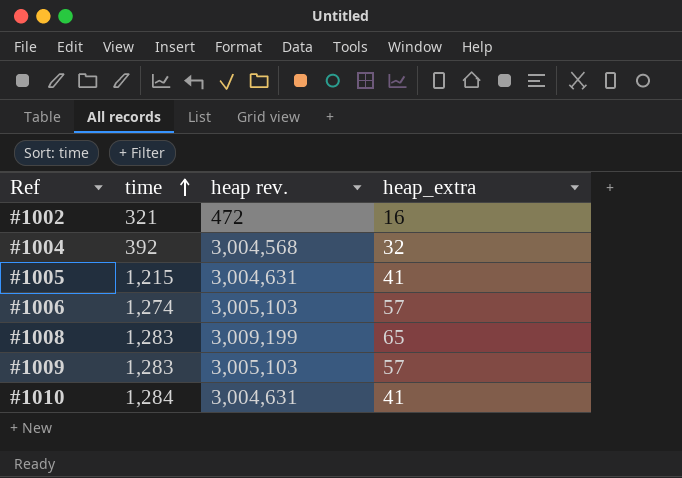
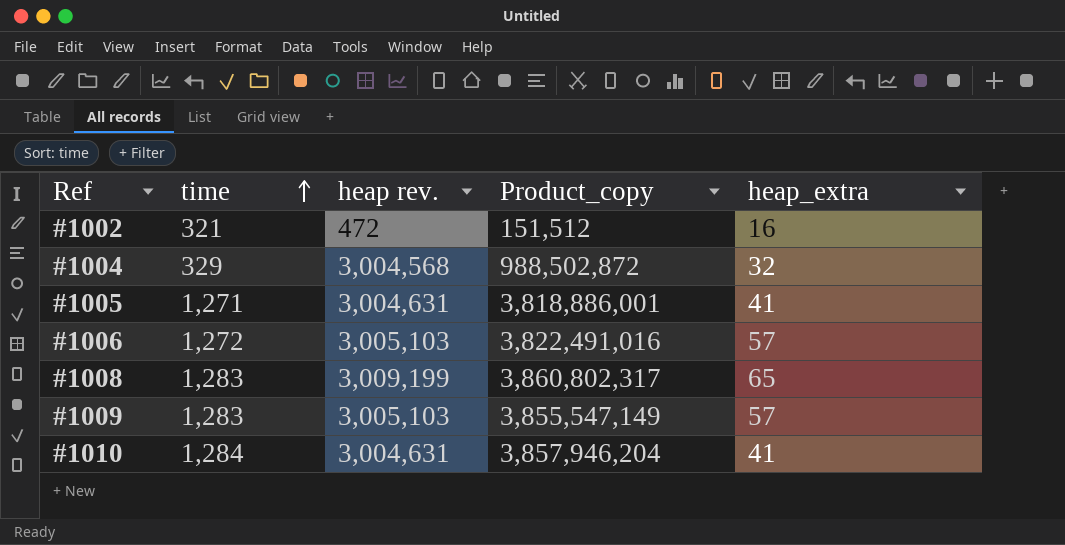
column Product_copy | formula: none -> [time] * [heap rev.]
#1004 | time: 392 -> 329
#1005 | time: 1,215 -> 1,271
#1006 | time: 1,274 -> 1,272

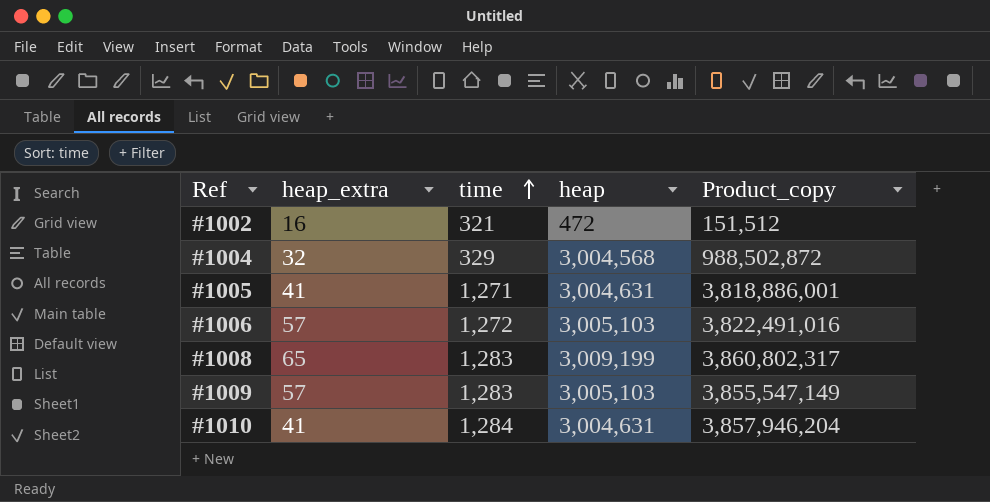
column heap_extra | position: 5 -> 2
column name: heap rev. -> heap

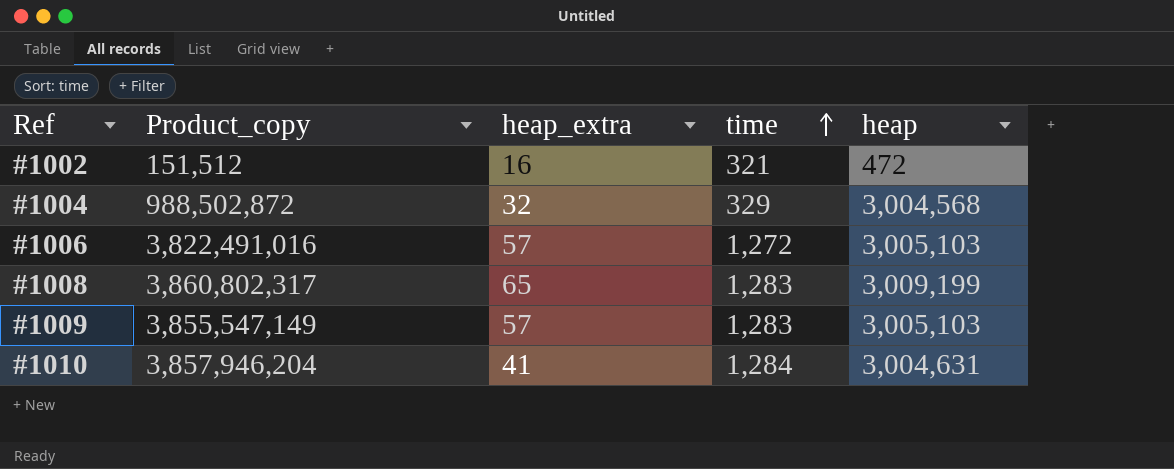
column Product_copy | position: 5 -> 2
row #1005: 41 | 1,271 | 3,004,631 | 3,818,886,001 -> none

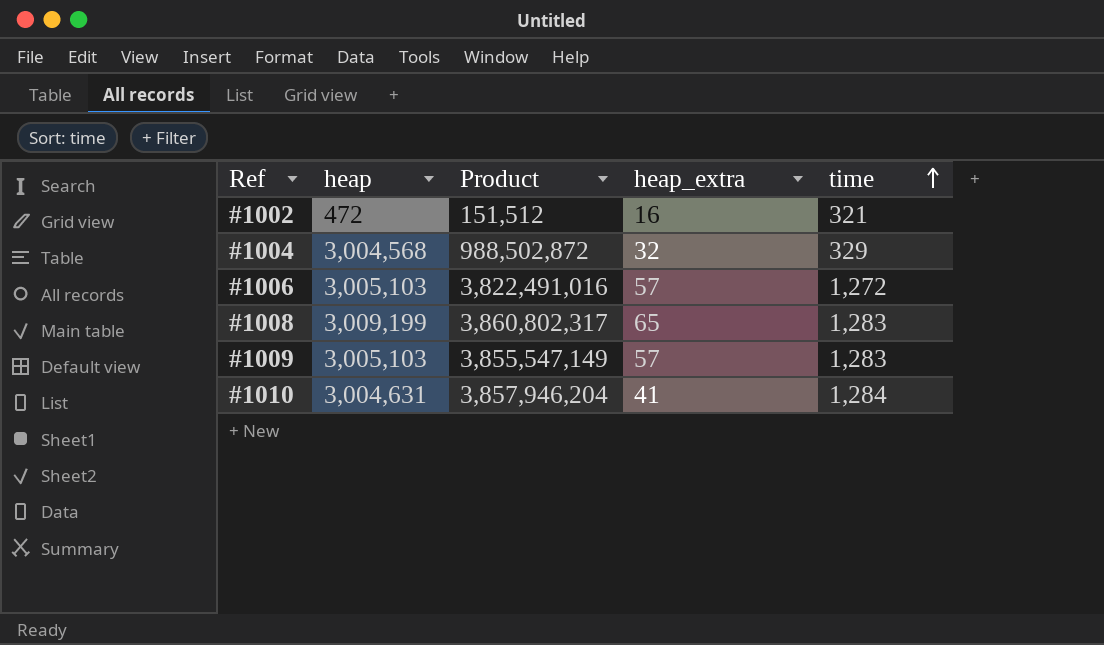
column heap | position: 5 -> 2
column name: Product_copy -> Product

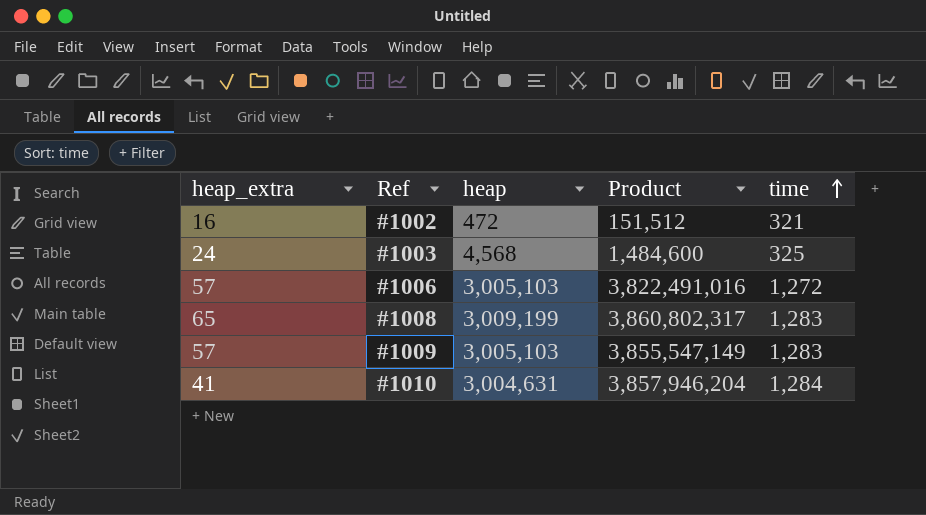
column heap_extra | position: 4 -> 1
row #1004: 3,004,568 | 988,502,872 | 32 | 329 -> none
row #1003: none -> 24 | 4,568 | 1,484,600 | 325

